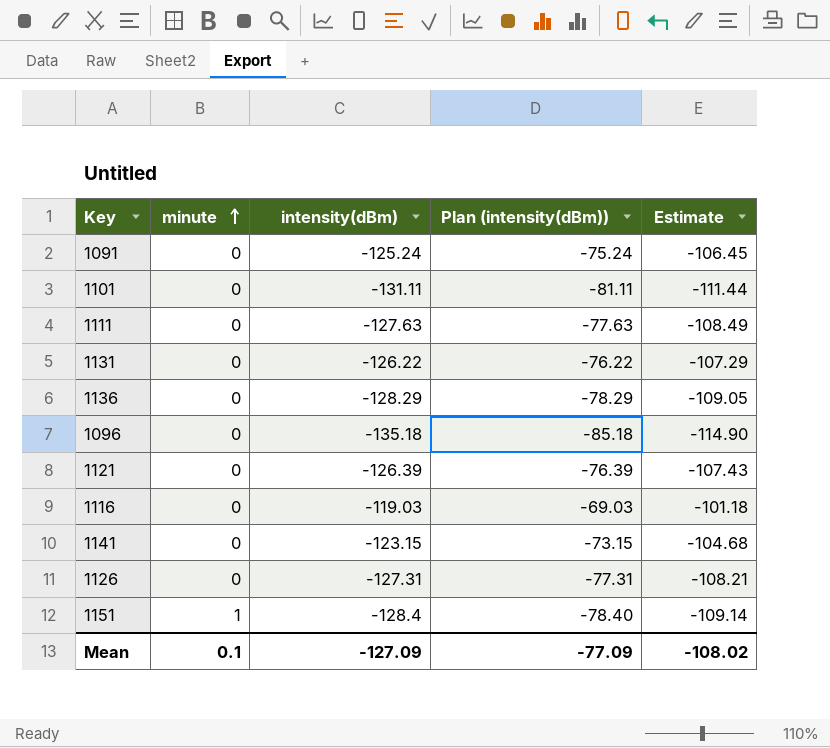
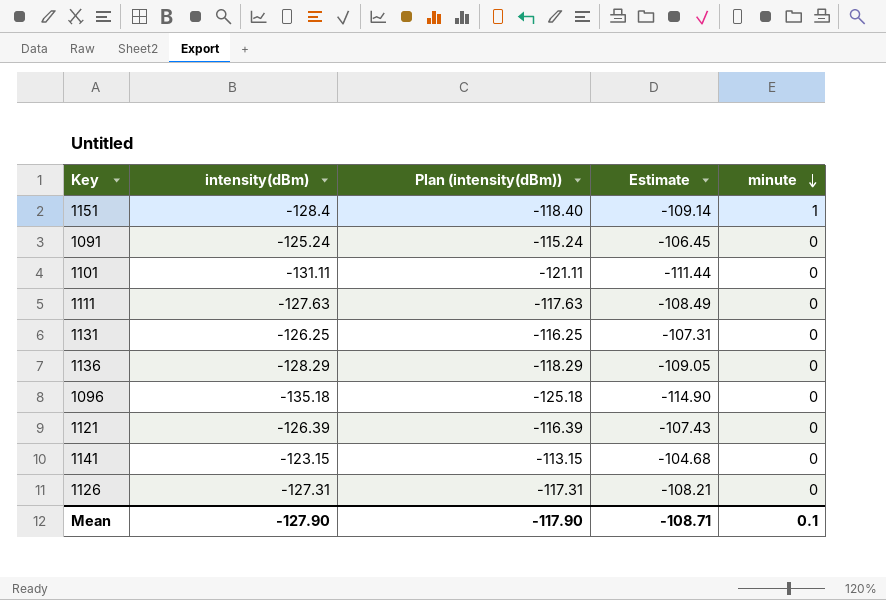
row order: minute ascending -> minute descending
column Plan (intensity(dBm)) | formula: [intensity(dBm)] + 50 -> [intensity(dBm)] + 10
column minute | position: 2 -> 5
row 1116: 0 | -119.03 | -69.03 | -101.18 -> none
1131 | intensity(dBm): -126.22 -> -126.25
1131 | Estimate: -107.29 -> -107.31
Mean | intensity(dBm): -127.09 -> -127.90
Mean | Plan (intensity(dBm)): -77.09 -> -117.90
Mean | Estimate: -108.02 -> -108.71

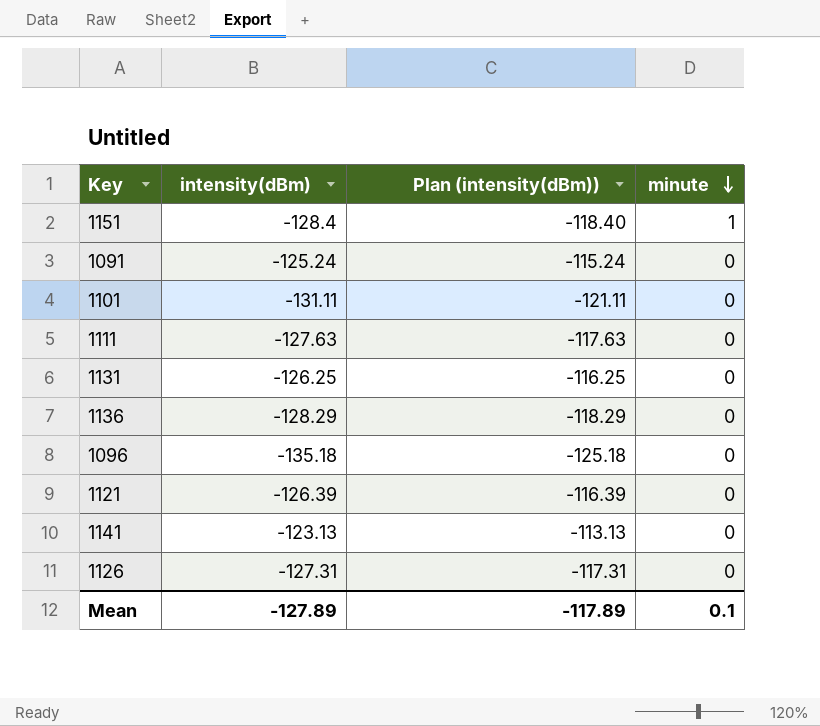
column Estimate | formula: [intensity(dBm)] * 0.85 -> none
1141 | intensity(dBm): -123.15 -> -123.13
1141 | Plan (intensity(dBm)): -113.15 -> -113.13
Mean | intensity(dBm): -127.90 -> -127.89
Mean | Plan (intensity(dBm)): -117.90 -> -117.89

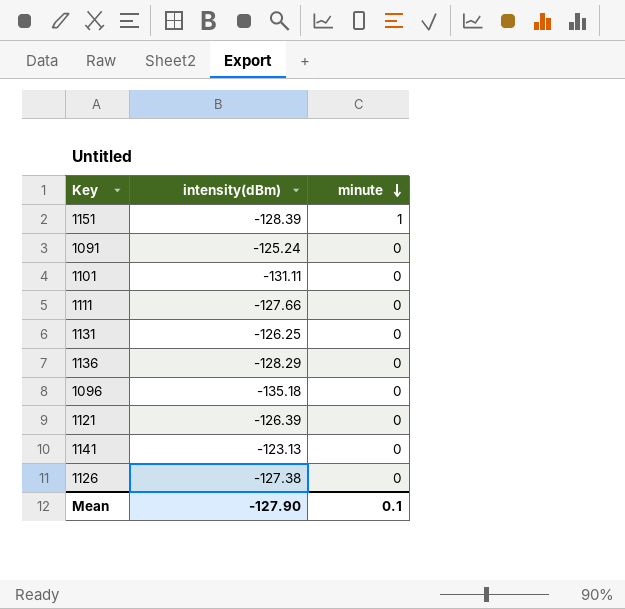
column Plan (intensity(dBm)) | formula: [intensity(dBm)] + 10 -> none
1151 | intensity(dBm): -128.4 -> -128.39
1111 | intensity(dBm): -127.63 -> -127.66
1126 | intensity(dBm): -127.31 -> -127.38
Mean | intensity(dBm): -127.89 -> -127.90

